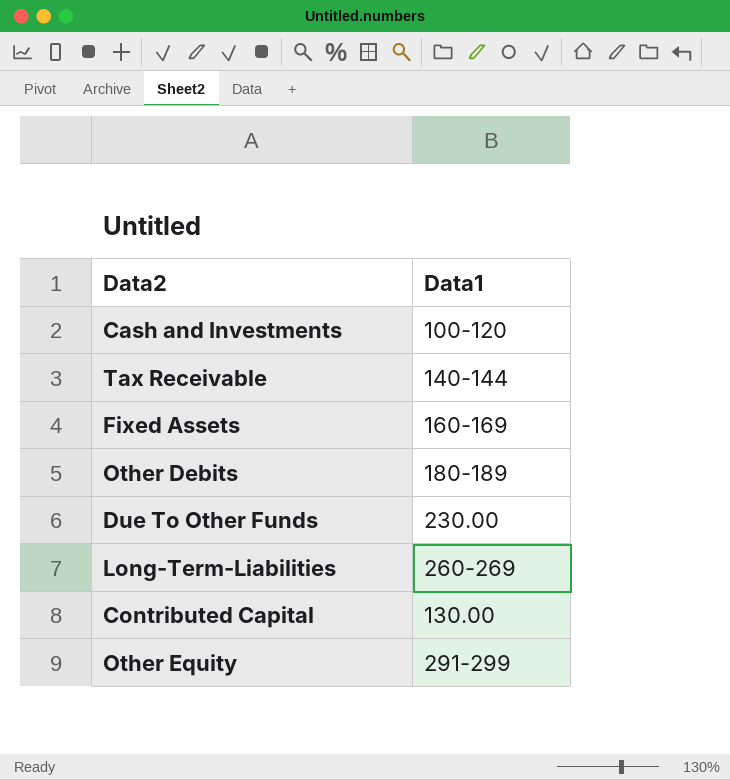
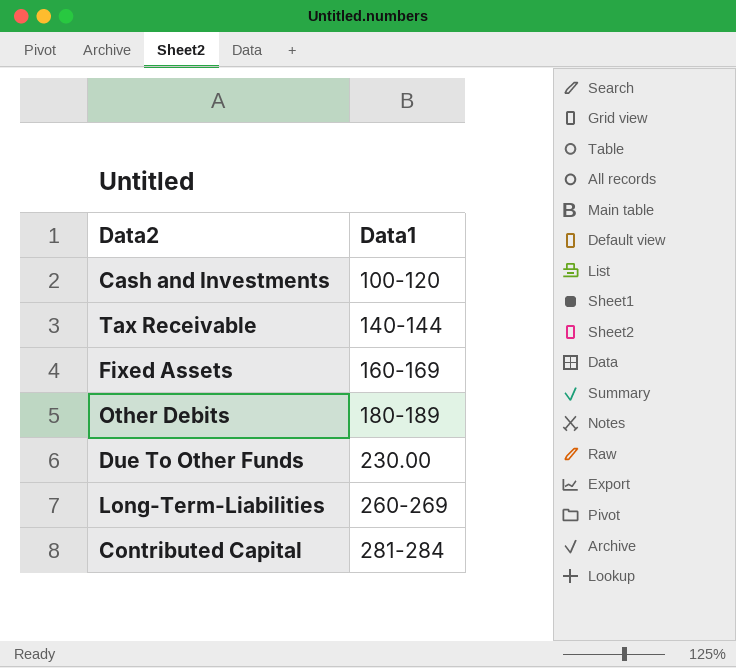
row Other Equity: 291-299 -> none
Contributed Capital | Data1: 130.00 -> 281-284

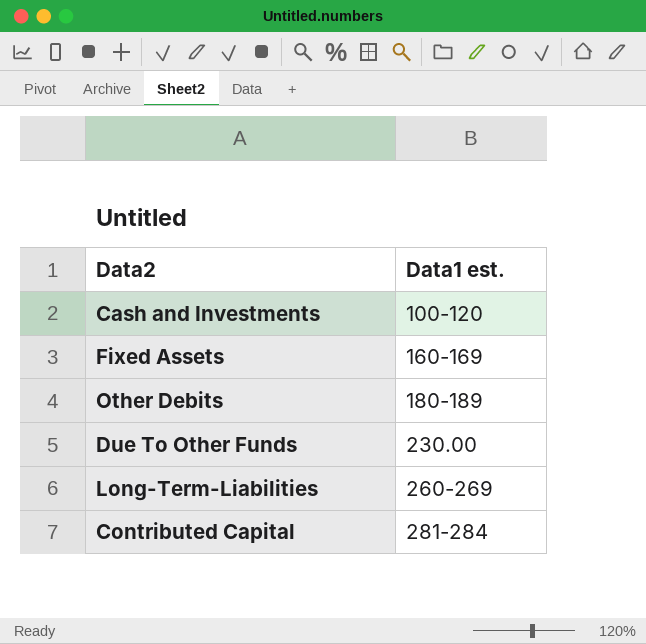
column name: Data1 -> Data1 est.
row Tax Receivable: 140-144 -> none

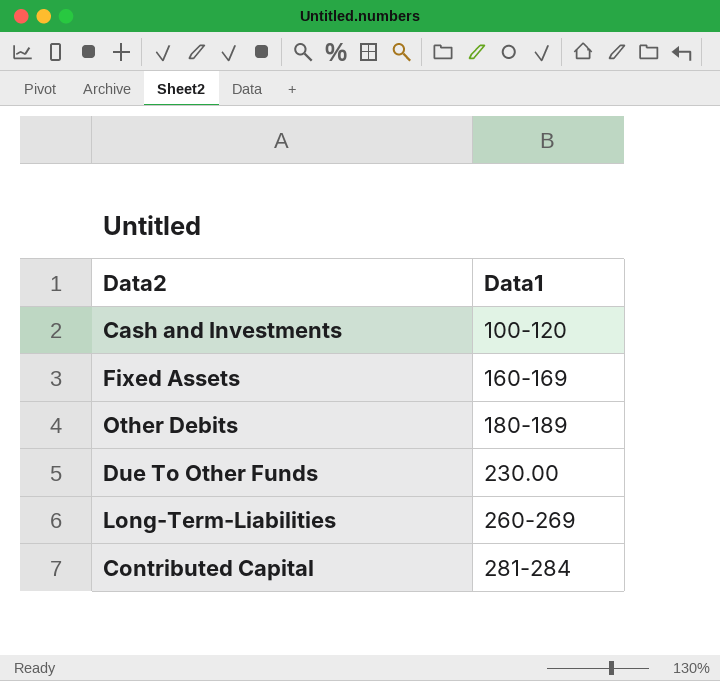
column name: Data1 est. -> Data1

